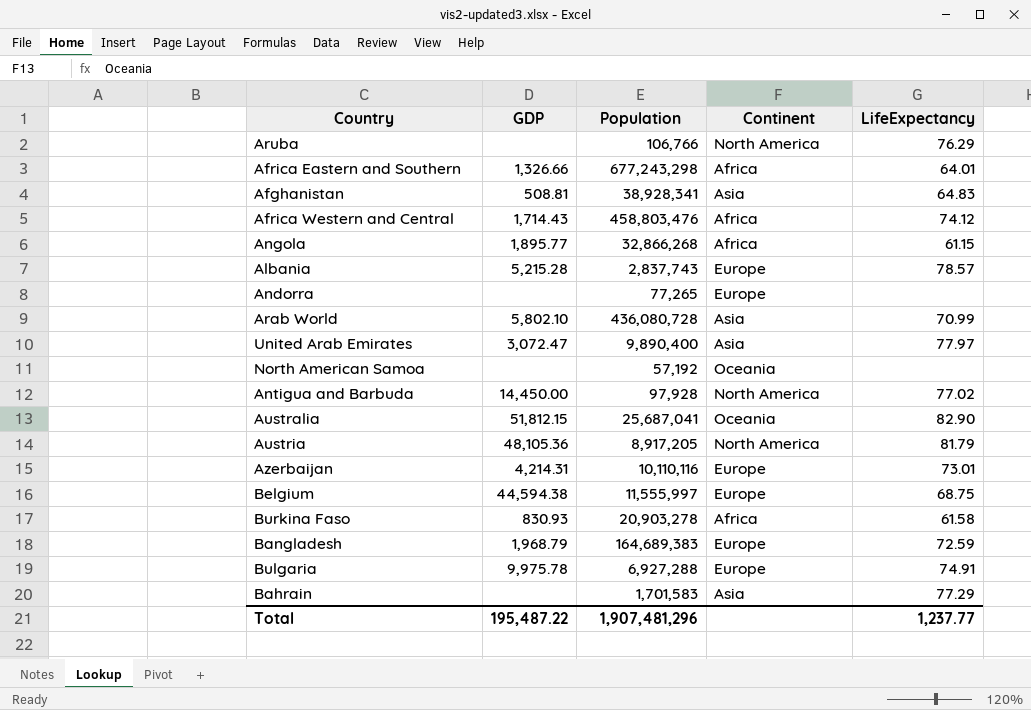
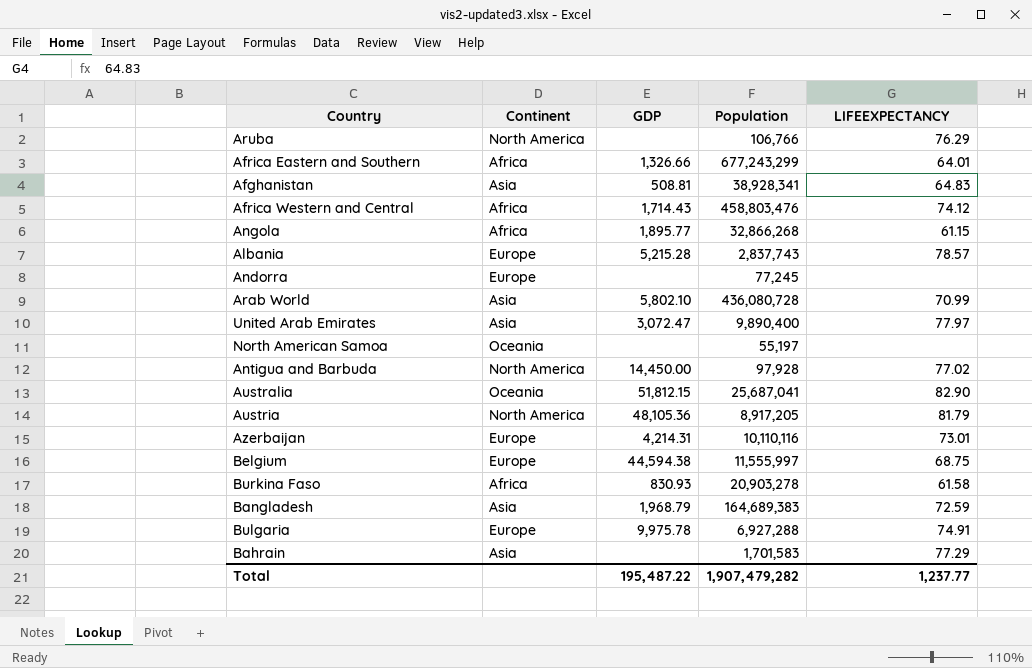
column Continent | position: 4 -> 2
column name: LifeExpectancy -> LIFEEXPECTANCY
Africa Eastern and Southern | Population: 677,243,298 -> 677,243,299
Andorra | Population: 77,265 -> 77,245
North American Samoa | Population: 57,192 -> 55,197
Bangladesh | Continent: Europe -> Asia
Total | Population: 1,907,481,296 -> 1,907,479,282

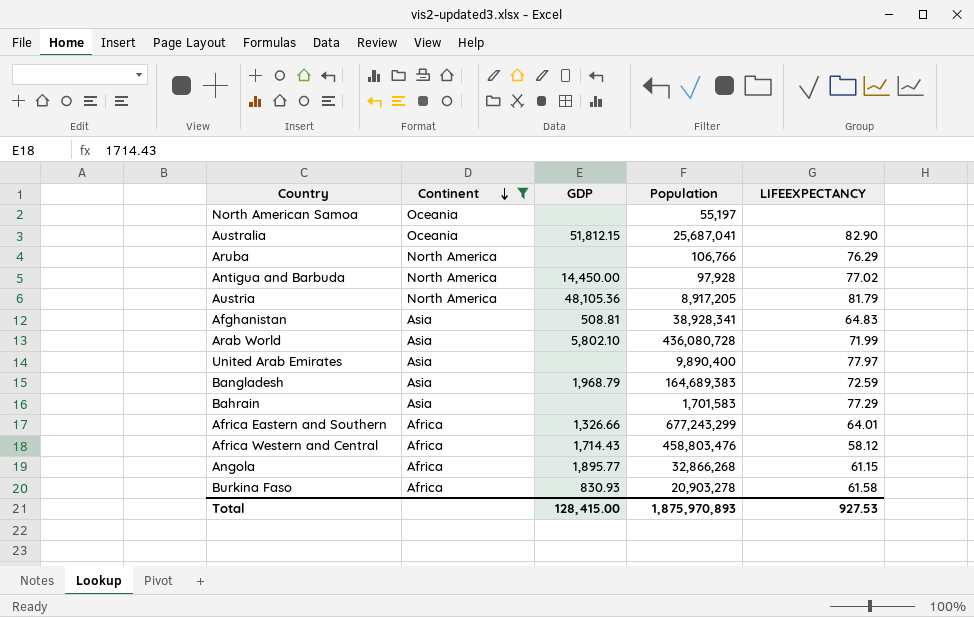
filter: none -> Continent != Europe
row order: none -> Continent descending
Arab World | LIFEEXPECTANCY: 70.99 -> 71.99
United Arab Emirates | GDP: 3,072.47 -> none
Africa Western and Central | LIFEEXPECTANCY: 74.12 -> 58.12
Total | GDP: 195,487.22 -> 128,415.00
Total | Population: 1,907,479,282 -> 1,875,970,893
Total | LIFEEXPECTANCY: 1,237.77 -> 927.53

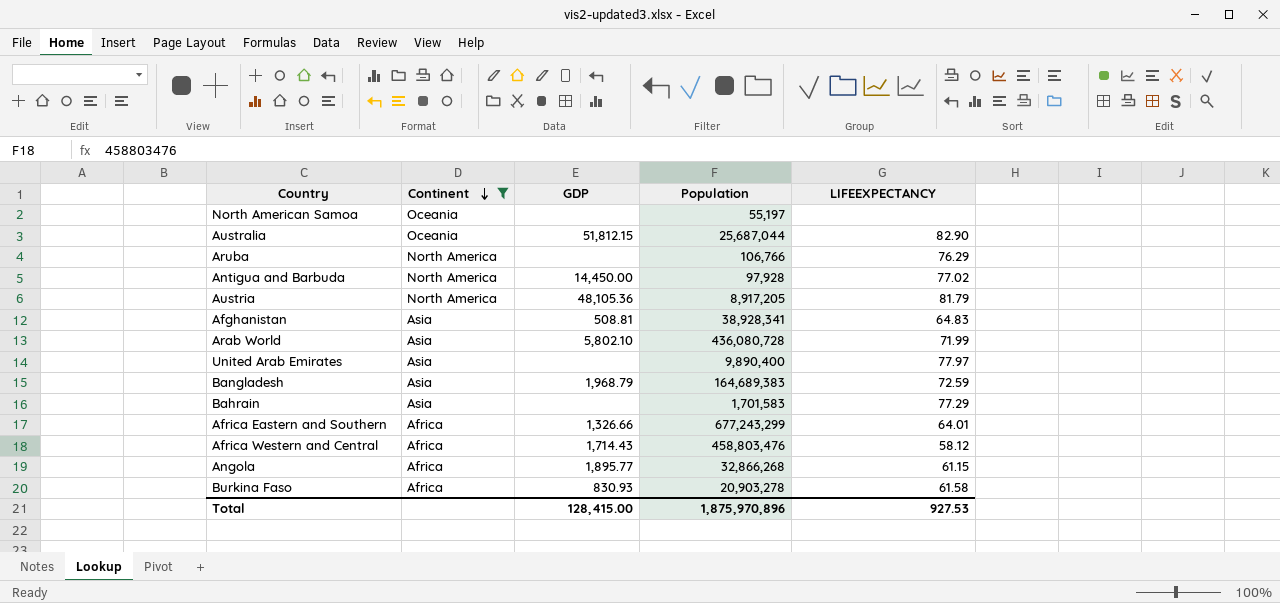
Australia | Population: 25,687,041 -> 25,687,044
Total | Population: 1,875,970,893 -> 1,875,970,896

